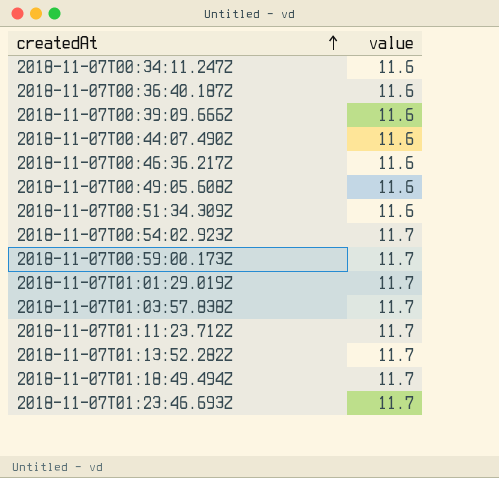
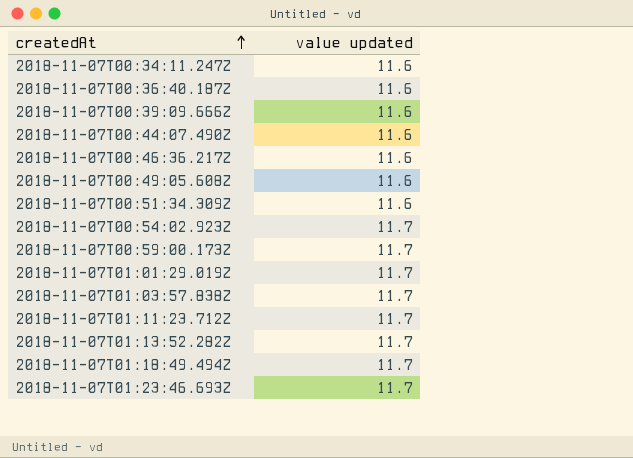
column name: value -> value updated

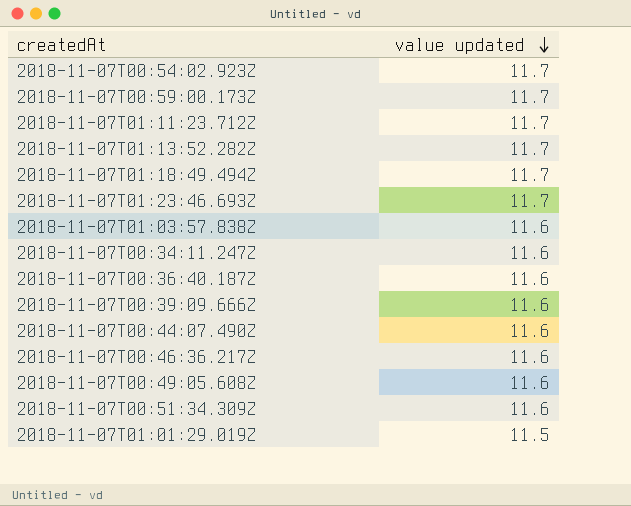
row order: createdAt ascending -> value updated descending
2018-11-07T01:03:57.838Z | value updated: 11.7 -> 11.6
2018-11-07T01:01:29.019Z | value updated: 11.7 -> 11.5

